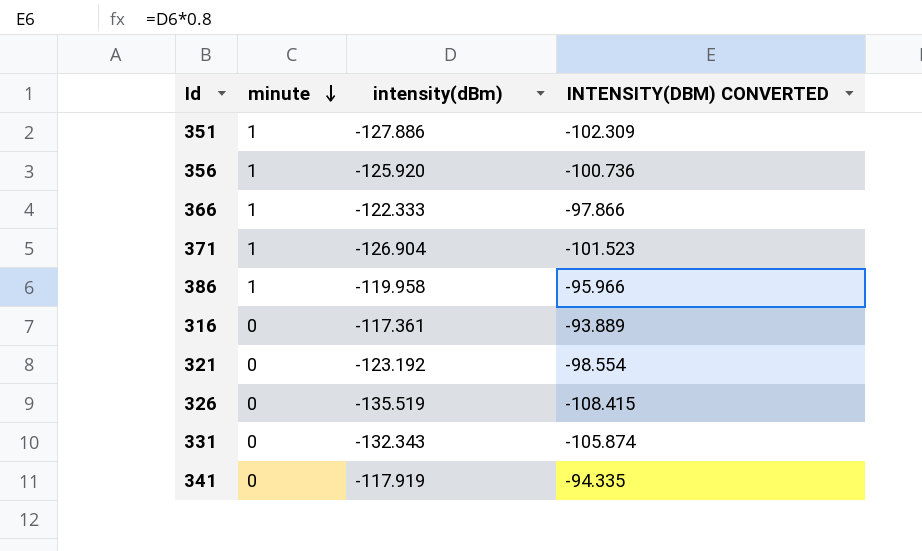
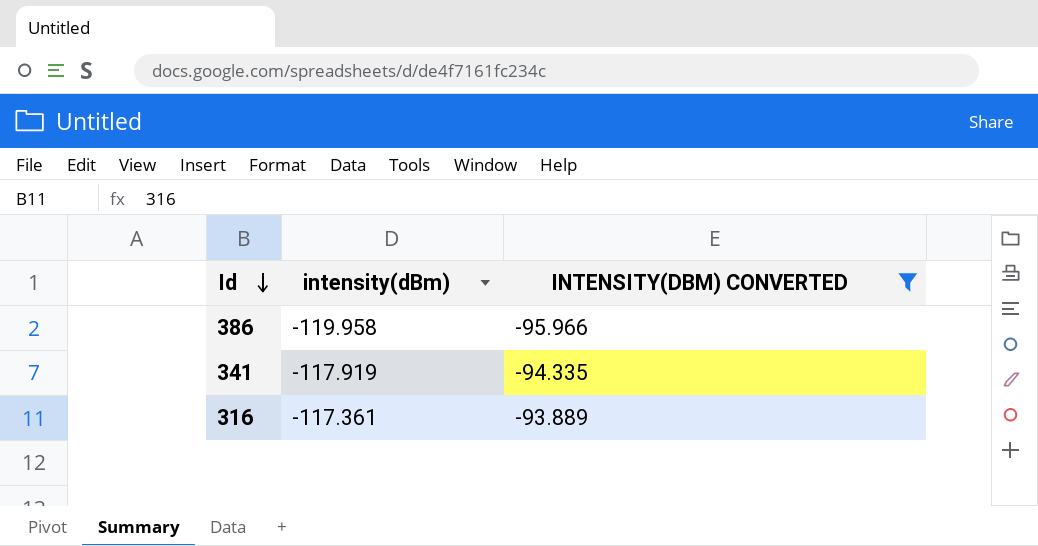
filter: none -> INTENSITY(DBM) CONVERTED >= -95.966
row order: minute descending -> Id descending
column minute | position: 2 -> none

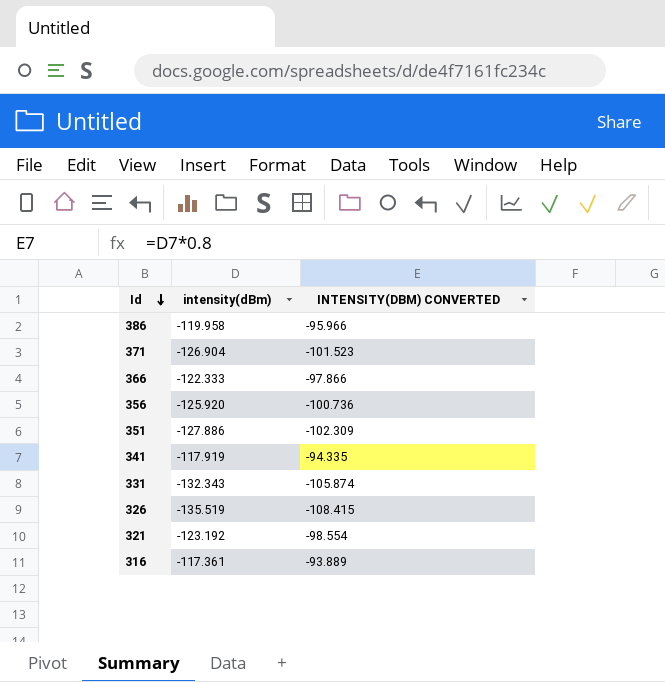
filter: INTENSITY(DBM) CONVERTED >= -95.966 -> none

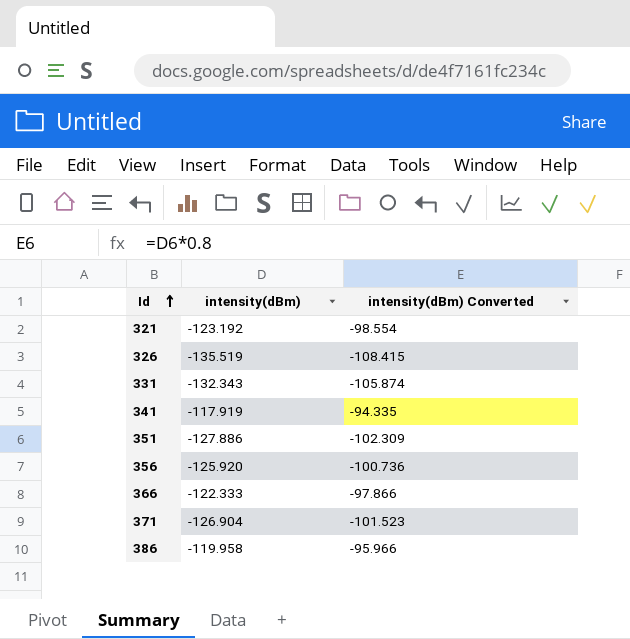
row order: Id descending -> Id ascending
column name: INTENSITY(DBM) CONVERTED -> intensity(dBm) Converted
row 316: -117.361 | -93.889 -> none

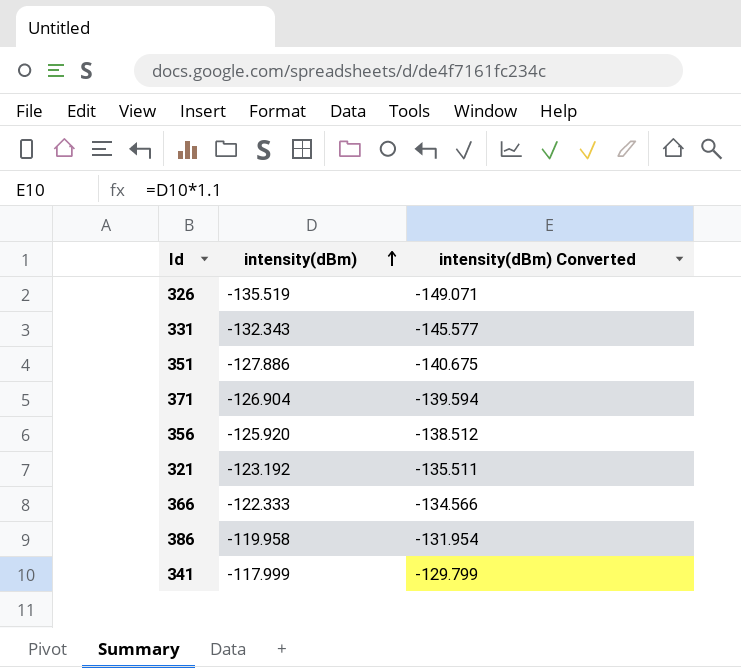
row order: Id ascending -> intensity(dBm) ascending
column intensity(dBm) Converted | formula: [intensity(dBm)] * 0.8 -> [intensity(dBm)] * 1.1
341 | intensity(dBm): -117.919 -> -117.999

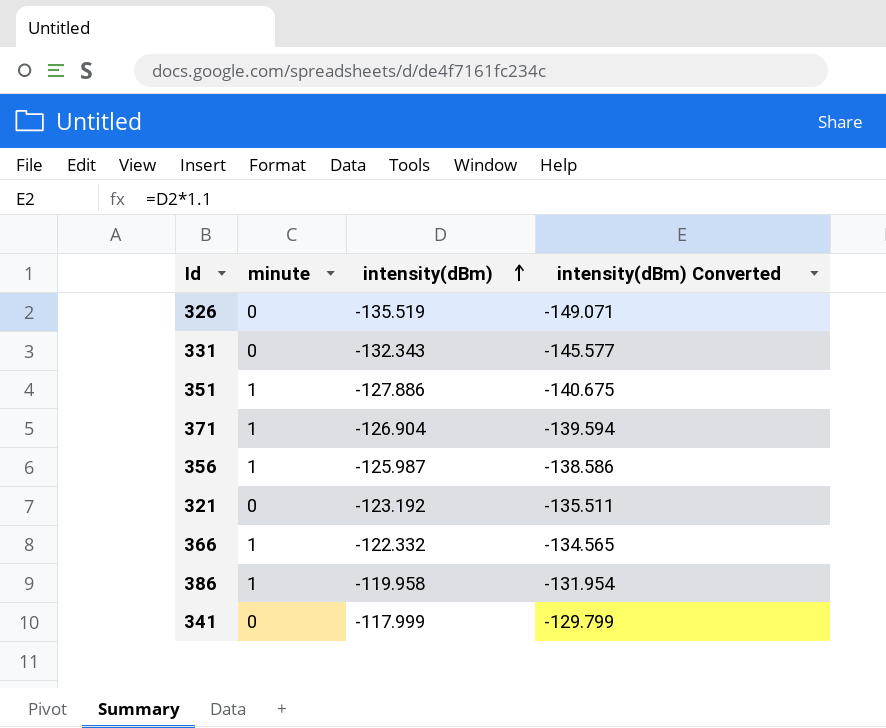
column minute | position: none -> 2
356 | intensity(dBm): -125.920 -> -125.987
356 | intensity(dBm) Converted: -138.512 -> -138.586
366 | intensity(dBm): -122.333 -> -122.332
366 | intensity(dBm) Converted: -134.566 -> -134.565

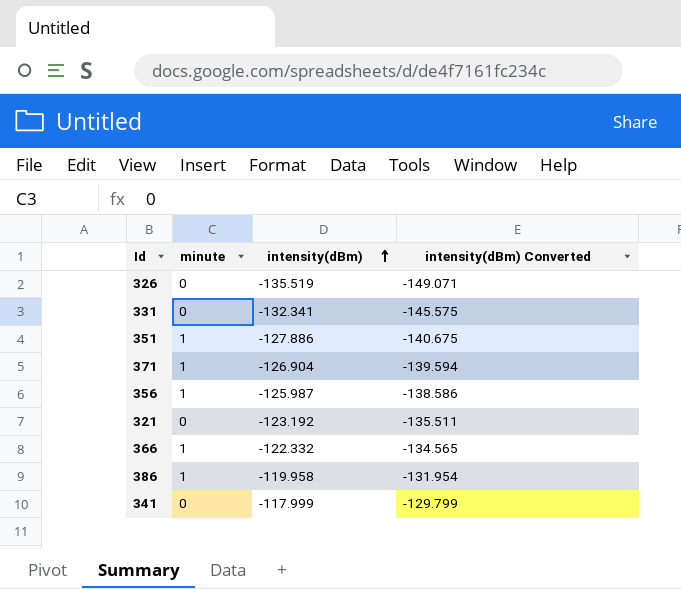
331 | intensity(dBm): -132.343 -> -132.341
331 | intensity(dBm) Converted: -145.577 -> -145.575

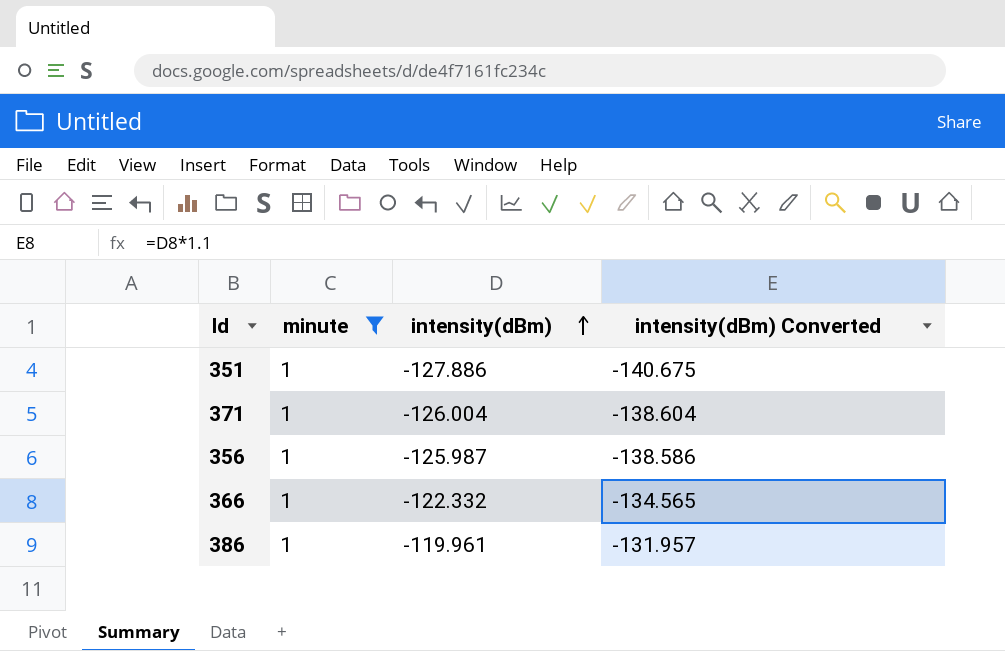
filter: none -> minute = 1
371 | intensity(dBm): -126.904 -> -126.004
371 | intensity(dBm) Converted: -139.594 -> -138.604
386 | intensity(dBm): -119.958 -> -119.961
386 | intensity(dBm) Converted: -131.954 -> -131.957

